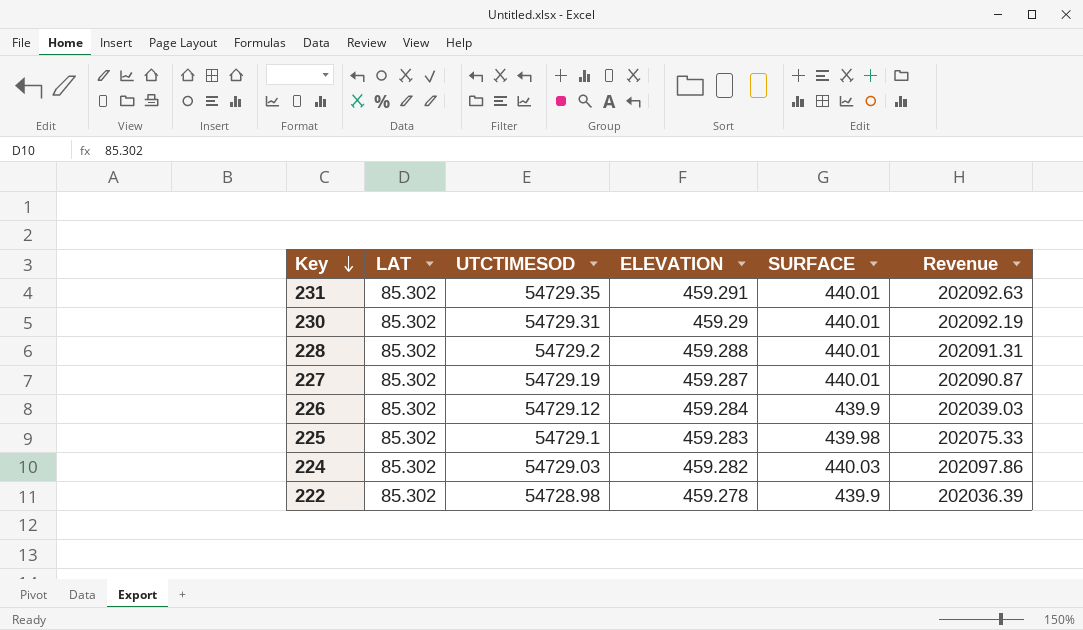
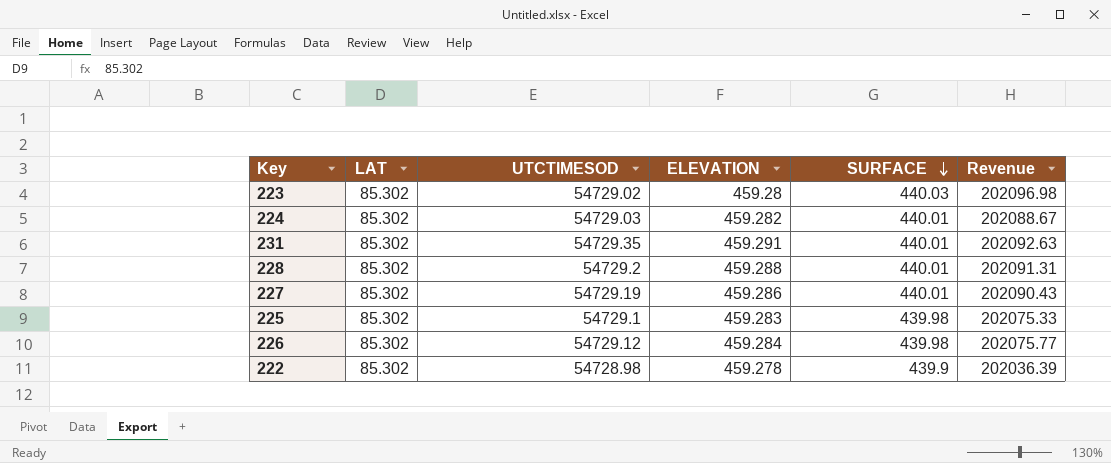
row order: Key descending -> SURFACE descending
row 230: 85.302 | 54729.31 | 459.29 | 440.01 | 202092.19 -> none
row 223: none -> 85.302 | 54729.02 | 459.28 | 440.03 | 202096.98
224 | SURFACE: 440.03 -> 440.01
224 | Revenue: 202097.86 -> 202088.67
227 | ELEVATION: 459.287 -> 459.286
227 | Revenue: 202090.87 -> 202090.43
226 | SURFACE: 439.9 -> 439.98
226 | Revenue: 202039.03 -> 202075.77

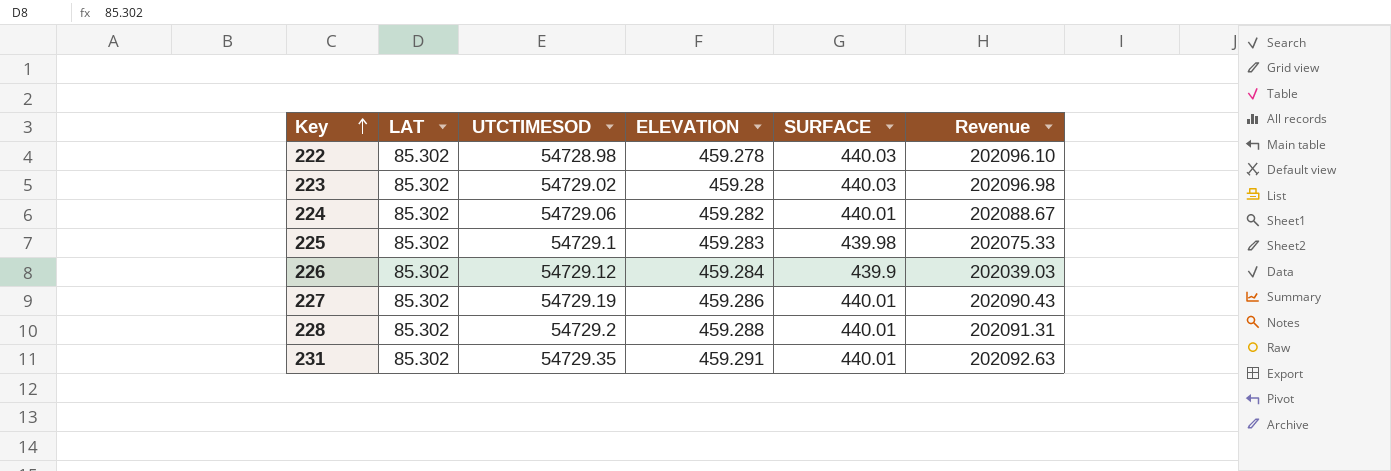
row order: SURFACE descending -> Key ascending
222 | SURFACE: 439.9 -> 440.03
222 | Revenue: 202036.39 -> 202096.10
224 | UTCTIMESOD: 54729.03 -> 54729.06
226 | SURFACE: 439.98 -> 439.9
226 | Revenue: 202075.77 -> 202039.03

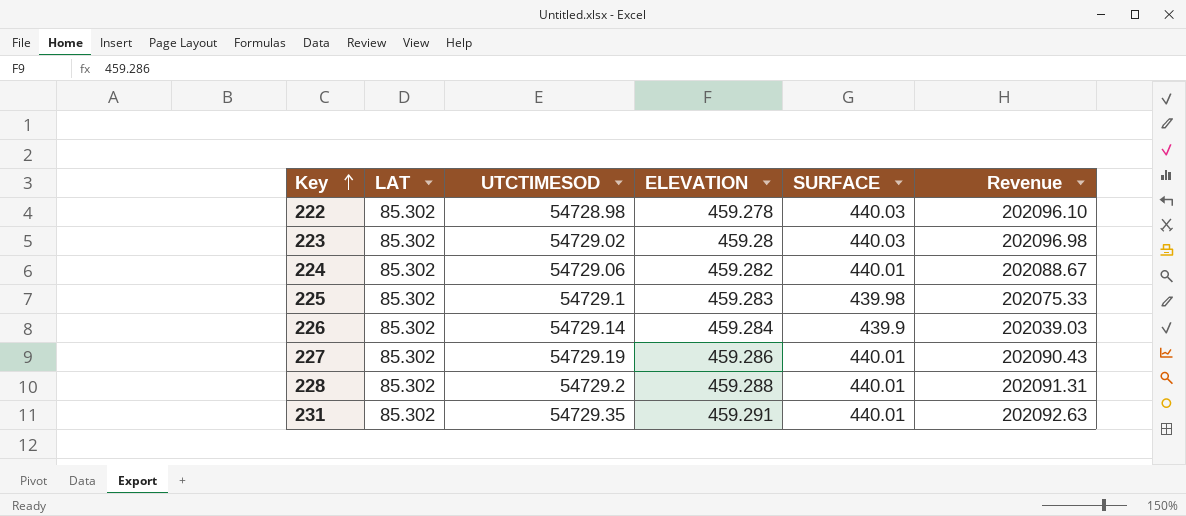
226 | UTCTIMESOD: 54729.12 -> 54729.14

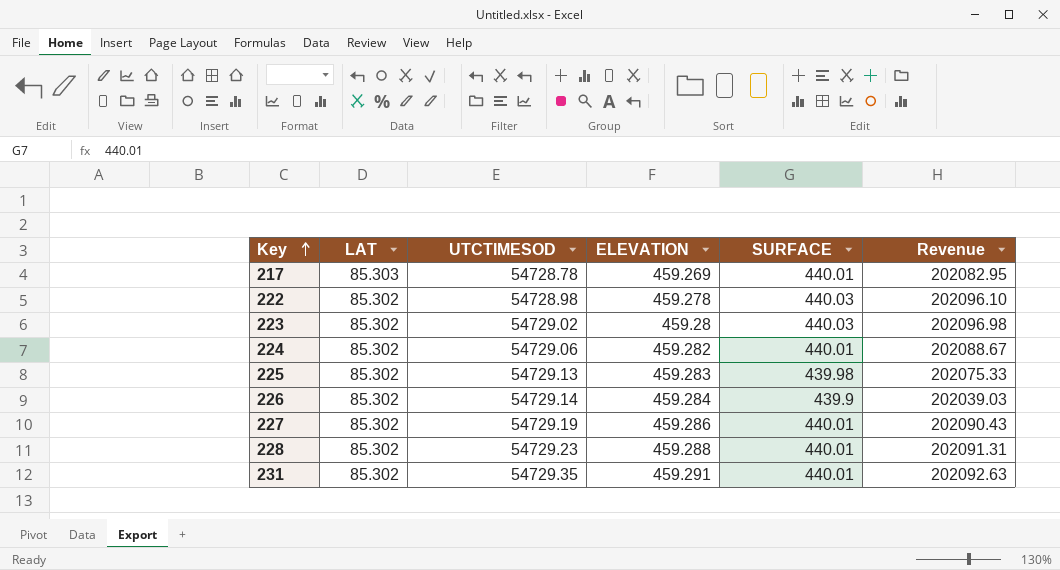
row 217: none -> 85.303 | 54728.78 | 459.269 | 440.01 | 202082.95
225 | UTCTIMESOD: 54729.1 -> 54729.13
228 | UTCTIMESOD: 54729.2 -> 54729.23

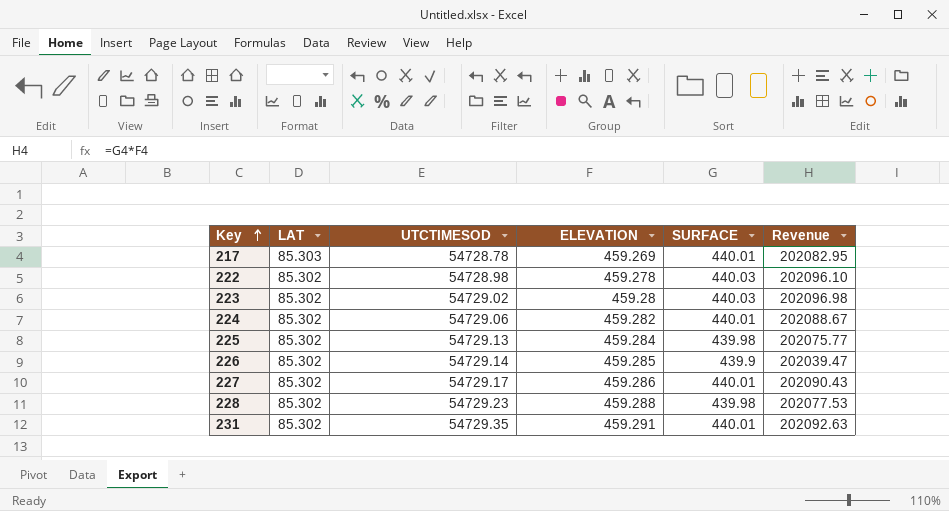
225 | ELEVATION: 459.283 -> 459.284
225 | Revenue: 202075.33 -> 202075.77
226 | ELEVATION: 459.284 -> 459.285
226 | Revenue: 202039.03 -> 202039.47
227 | UTCTIMESOD: 54729.19 -> 54729.17
228 | SURFACE: 440.01 -> 439.98
228 | Revenue: 202091.31 -> 202077.53

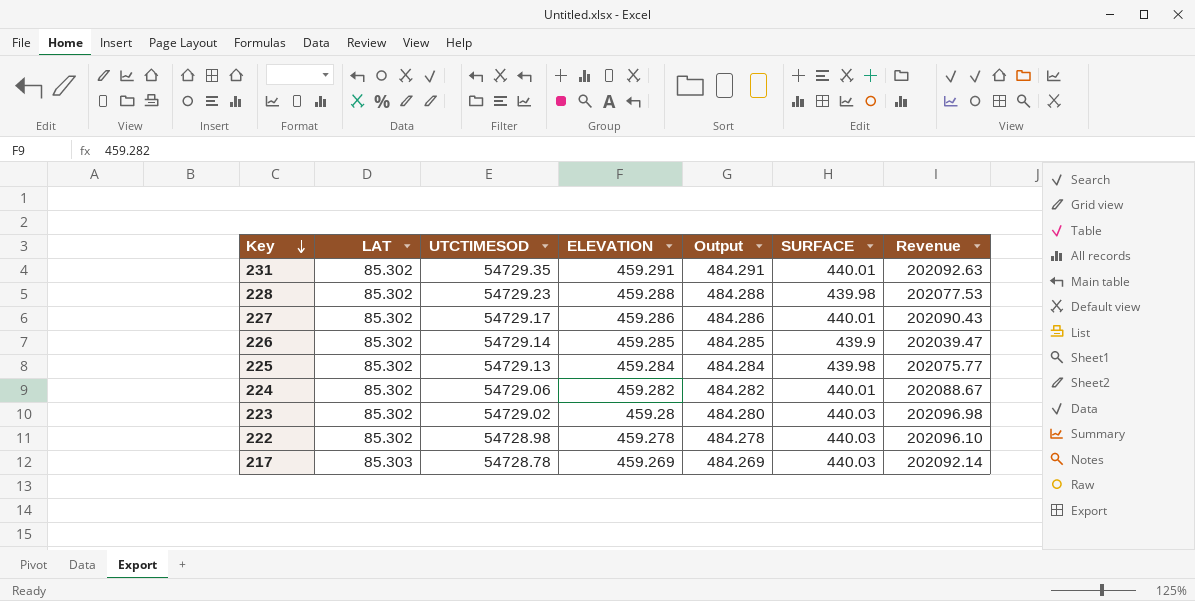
row order: Key ascending -> Key descending
column Output | formula: none -> [ELEVATION] + 25
217 | SURFACE: 440.01 -> 440.03
217 | Revenue: 202082.95 -> 202092.14

